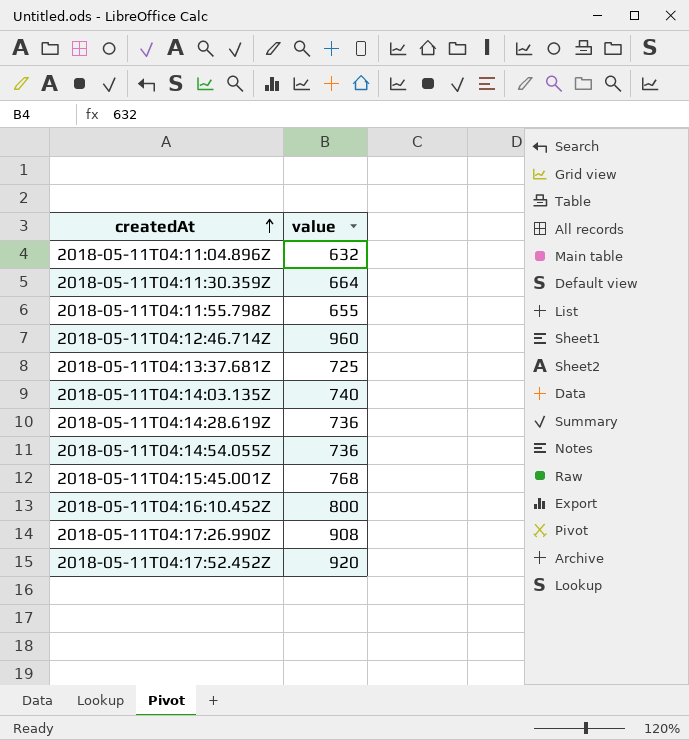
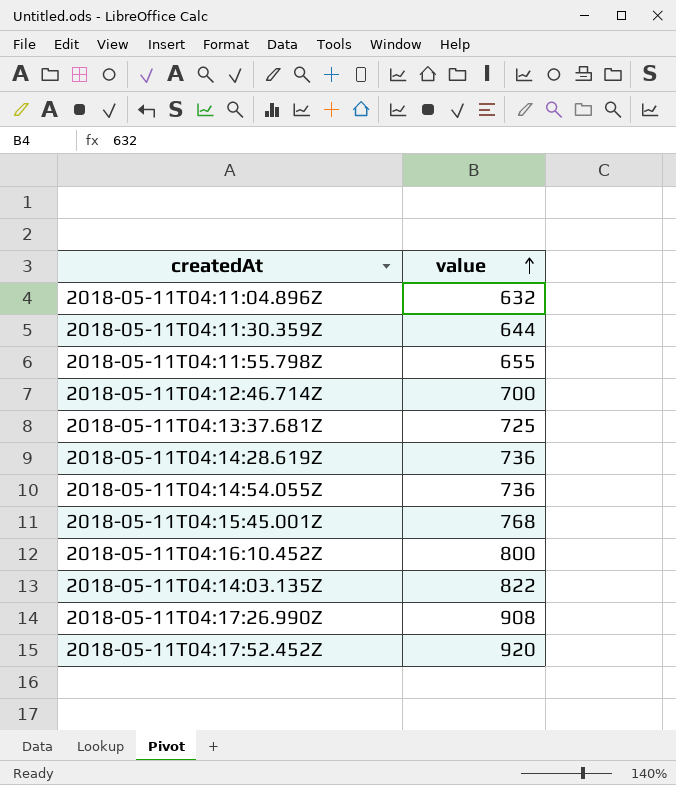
row order: createdAt ascending -> value ascending
2018-05-11T04:11:30.359Z | value: 664 -> 644
2018-05-11T04:12:46.714Z | value: 960 -> 700
2018-05-11T04:14:03.135Z | value: 740 -> 822

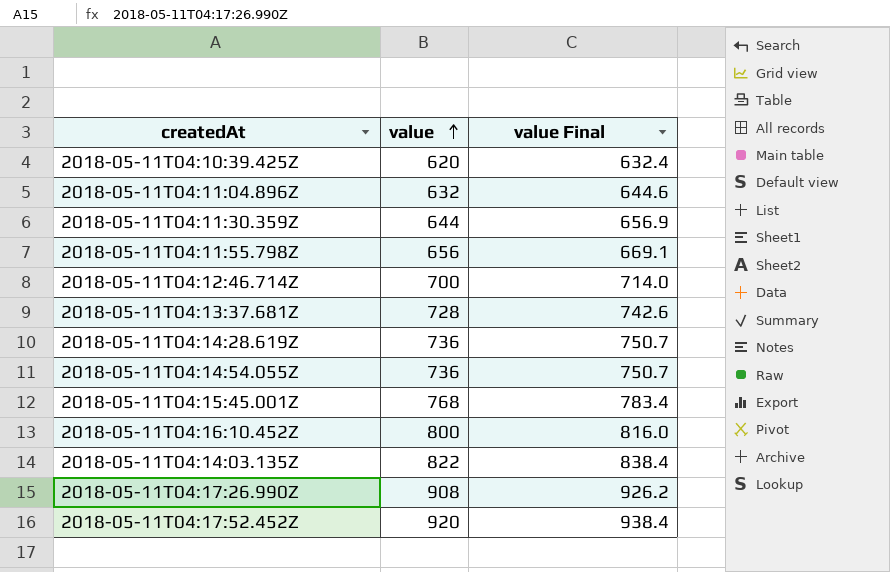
column value Final | formula: none -> [value] * 1.02
row 2018-05-11T04:10:39.425Z: none -> 620 | 632.4
2018-05-11T04:11:55.798Z | value: 655 -> 656
2018-05-11T04:13:37.681Z | value: 725 -> 728

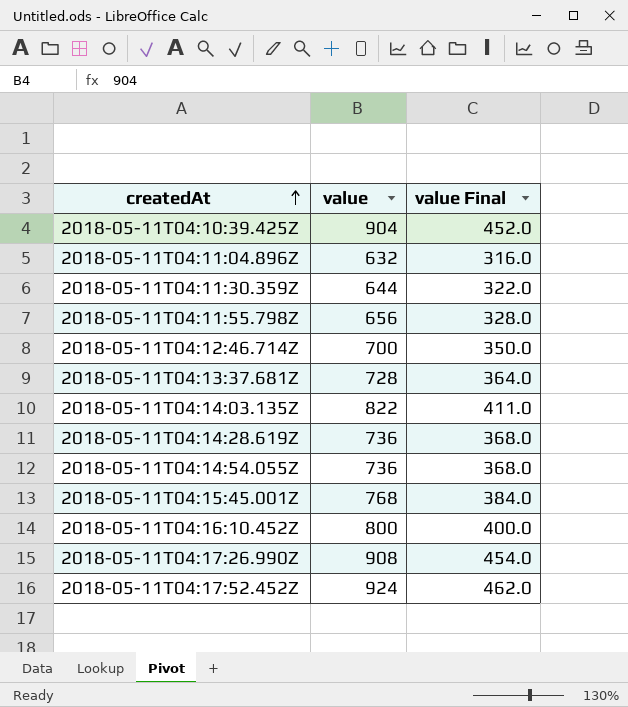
row order: value ascending -> createdAt ascending
column value Final | formula: [value] * 1.02 -> [value] * 0.5
2018-05-11T04:10:39.425Z | value: 620 -> 904
2018-05-11T04:17:52.452Z | value: 920 -> 924

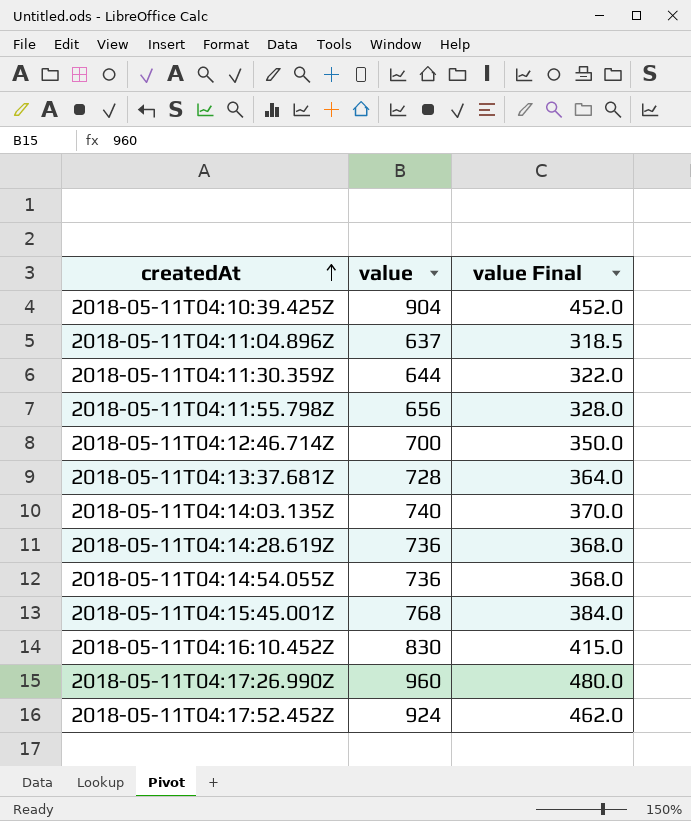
2018-05-11T04:11:04.896Z | value: 632 -> 637
2018-05-11T04:11:04.896Z | value Final: 316.0 -> 318.5
2018-05-11T04:14:03.135Z | value: 822 -> 740
2018-05-11T04:14:03.135Z | value Final: 411.0 -> 370.0
2018-05-11T04:16:10.452Z | value: 800 -> 830
2018-05-11T04:16:10.452Z | value Final: 400.0 -> 415.0
2018-05-11T04:17:26.990Z | value: 908 -> 960
2018-05-11T04:17:26.990Z | value Final: 454.0 -> 480.0

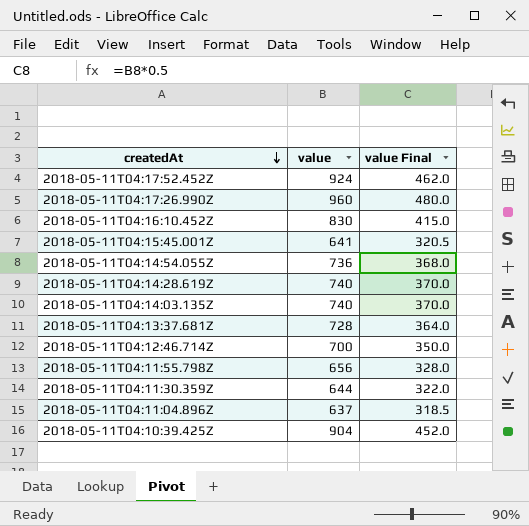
row order: createdAt ascending -> createdAt descending
2018-05-11T04:15:45.001Z | value: 768 -> 641
2018-05-11T04:15:45.001Z | value Final: 384.0 -> 320.5
2018-05-11T04:14:28.619Z | value: 736 -> 740
2018-05-11T04:14:28.619Z | value Final: 368.0 -> 370.0

